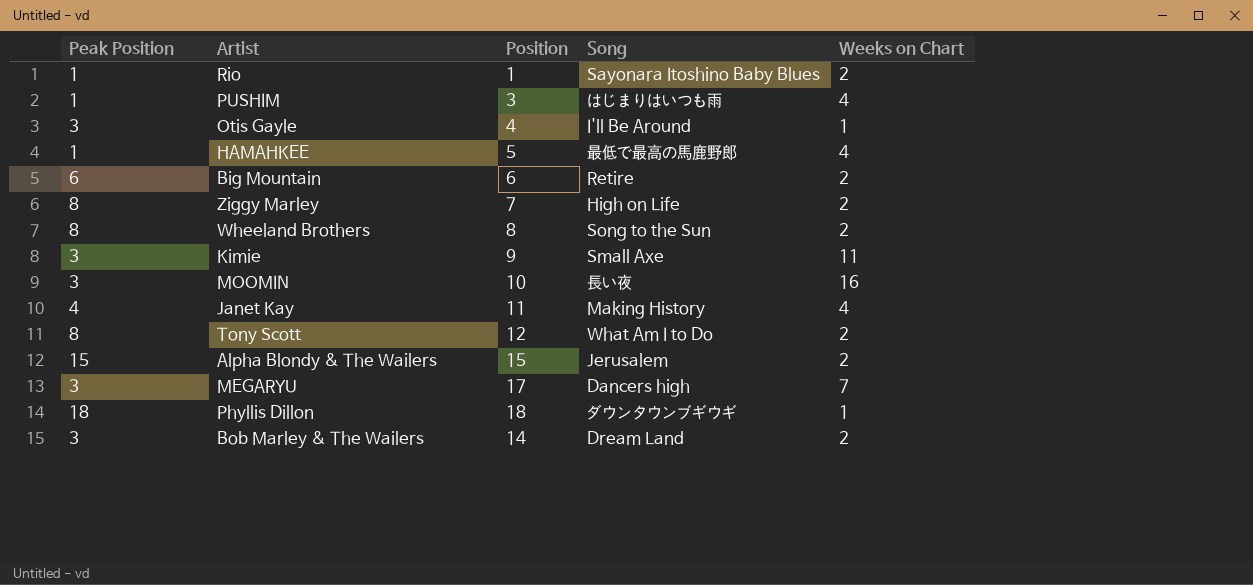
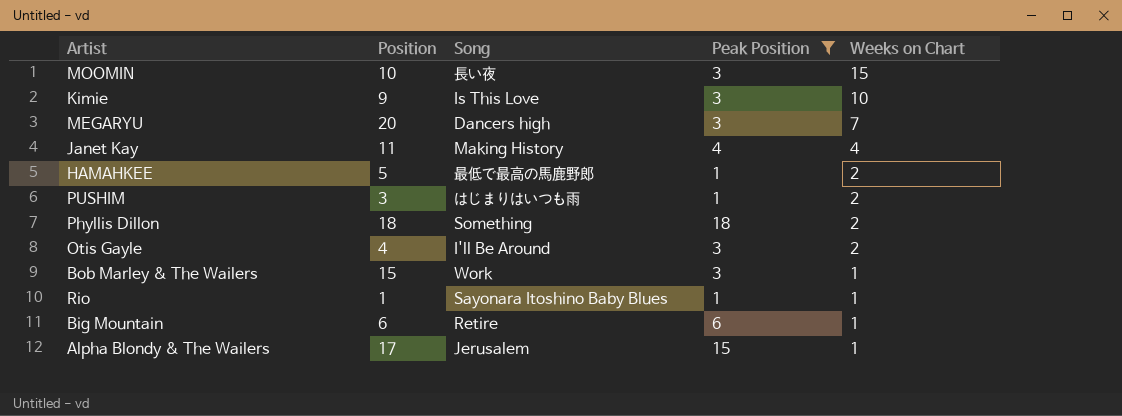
filter: none -> Peak Position != 8
row order: none -> Weeks on Chart descending
column Peak Position | position: 1 -> 4
MOOMIN | Weeks on Chart: 16 -> 15
Kimie | Song: Small Axe -> Is This Love
Kimie | Weeks on Chart: 11 -> 10
MEGARYU | Position: 17 -> 20
HAMAHKEE | Weeks on Chart: 4 -> 2
PUSHIM | Weeks on Chart: 4 -> 2
Phyllis Dillon | Song: ダウンタウンブギウギ -> Something
Phyllis Dillon | Weeks on Chart: 1 -> 2
Otis Gayle | Weeks on Chart: 1 -> 2
Bob Marley & The Wailers | Position: 14 -> 15
Bob Marley & The Wailers | Song: Dream Land -> Work
Bob Marley & The Wailers | Weeks on Chart: 2 -> 1
Rio | Weeks on Chart: 2 -> 1
Big Mountain | Weeks on Chart: 2 -> 1
Alpha Blondy & The Wailers | Position: 15 -> 17
Alpha Blondy & The Wailers | Weeks on Chart: 2 -> 1

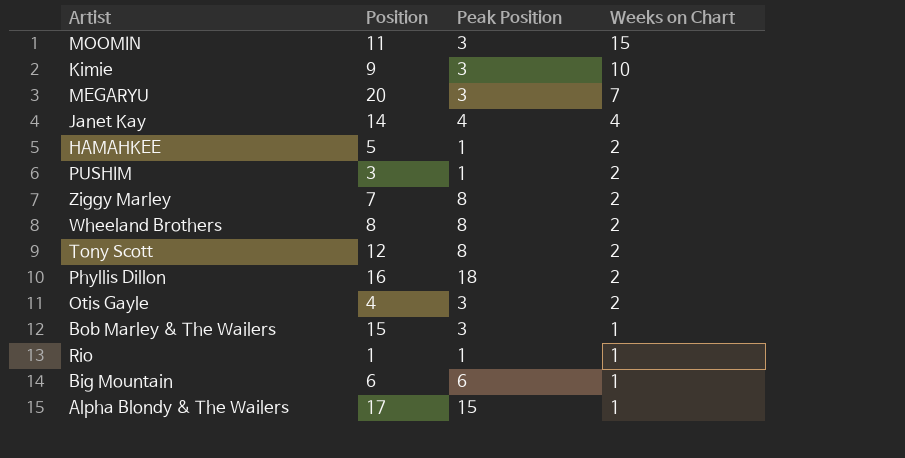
filter: Peak Position != 8 -> none
column Song | position: 3 -> none
MOOMIN | Position: 10 -> 11
Janet Kay | Position: 11 -> 14
Phyllis Dillon | Position: 18 -> 16

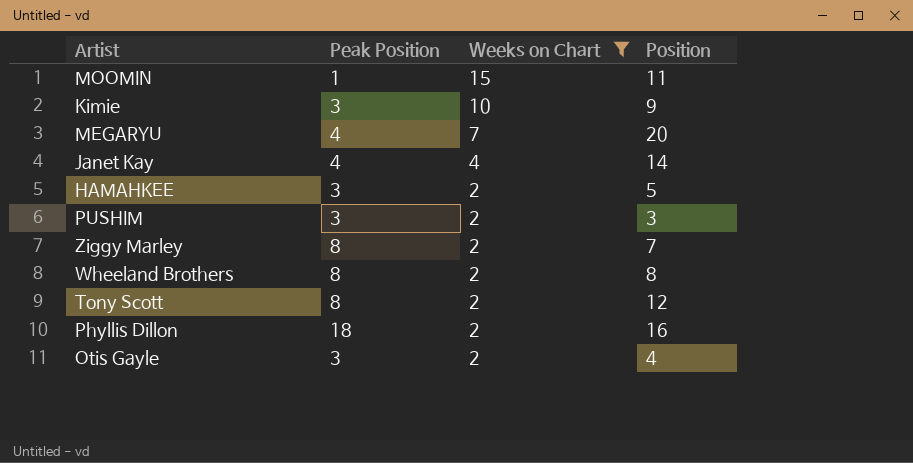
filter: none -> Weeks on Chart != 1
column Position | position: 2 -> 4
MOOMIN | Peak Position: 3 -> 1
MEGARYU | Peak Position: 3 -> 4
HAMAHKEE | Peak Position: 1 -> 3
PUSHIM | Peak Position: 1 -> 3

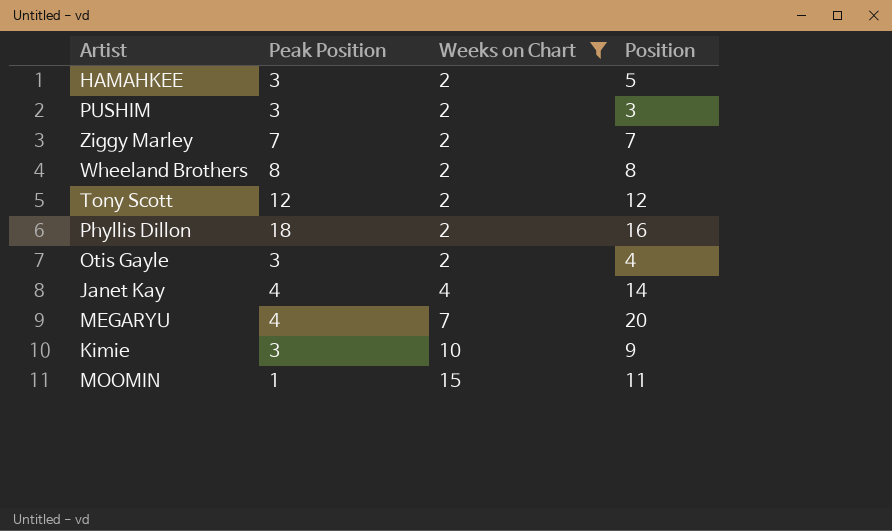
row order: Weeks on Chart descending -> Weeks on Chart ascending
Ziggy Marley | Peak Position: 8 -> 7
Tony Scott | Peak Position: 8 -> 12

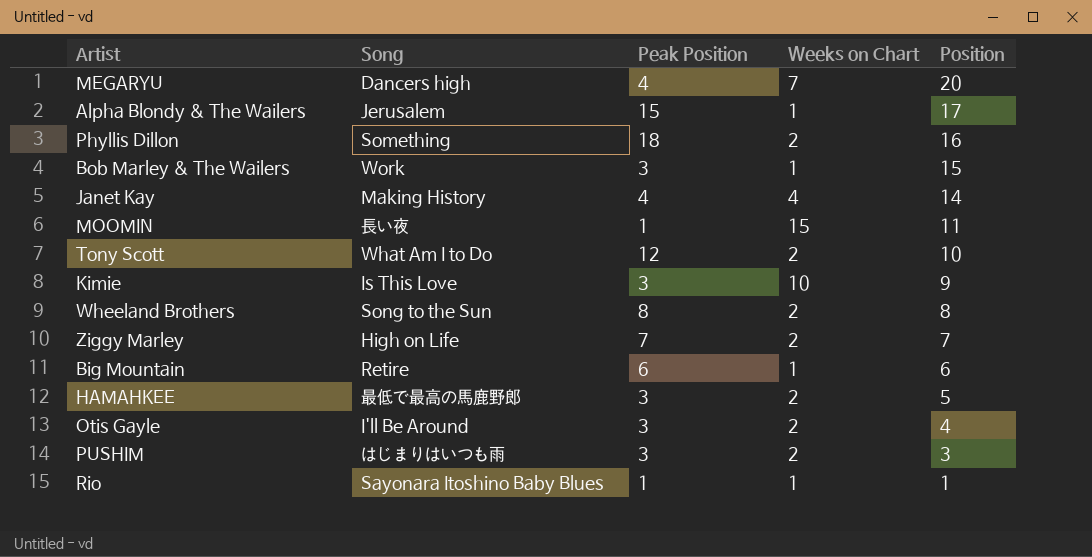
filter: Weeks on Chart != 1 -> none
row order: Weeks on Chart ascending -> Position descending
column Song | position: none -> 2
Tony Scott | Position: 12 -> 10

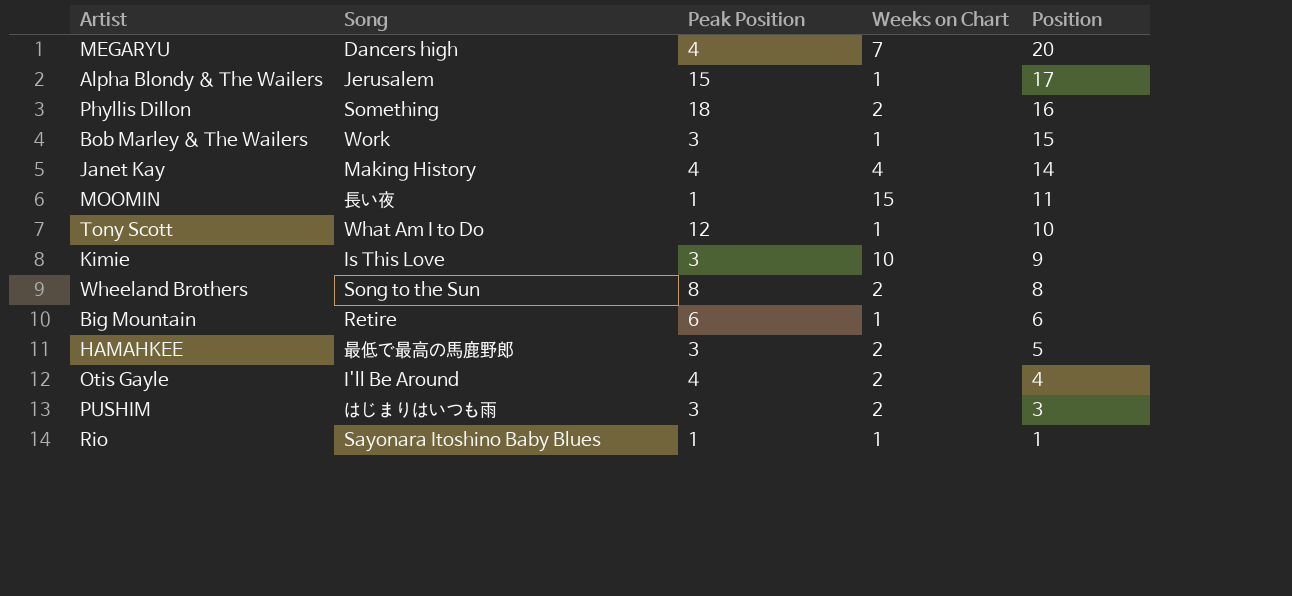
row Ziggy Marley: High on Life | 7 | 2 | 7 -> none
Tony Scott | Weeks on Chart: 2 -> 1
Otis Gayle | Peak Position: 3 -> 4

